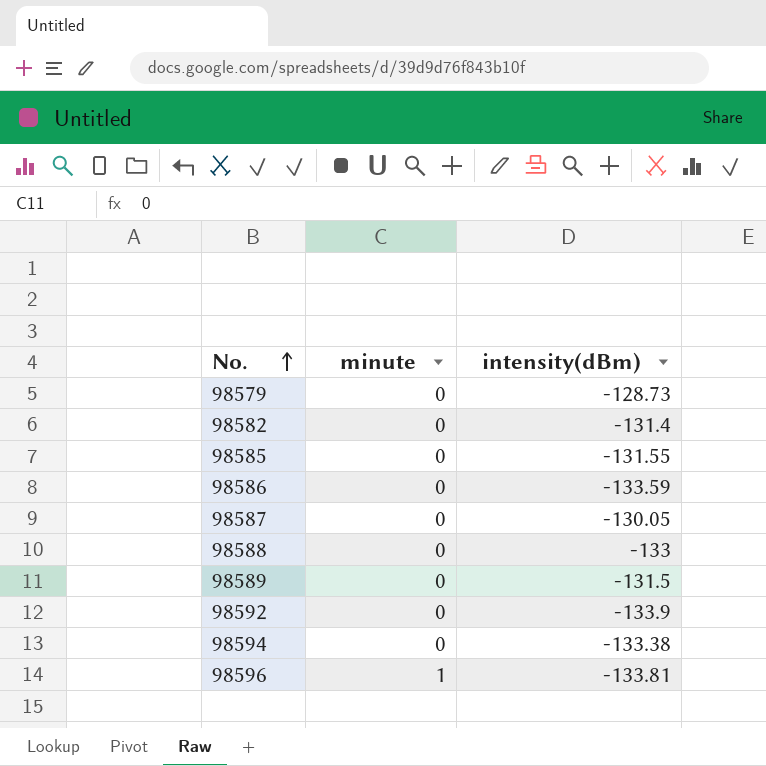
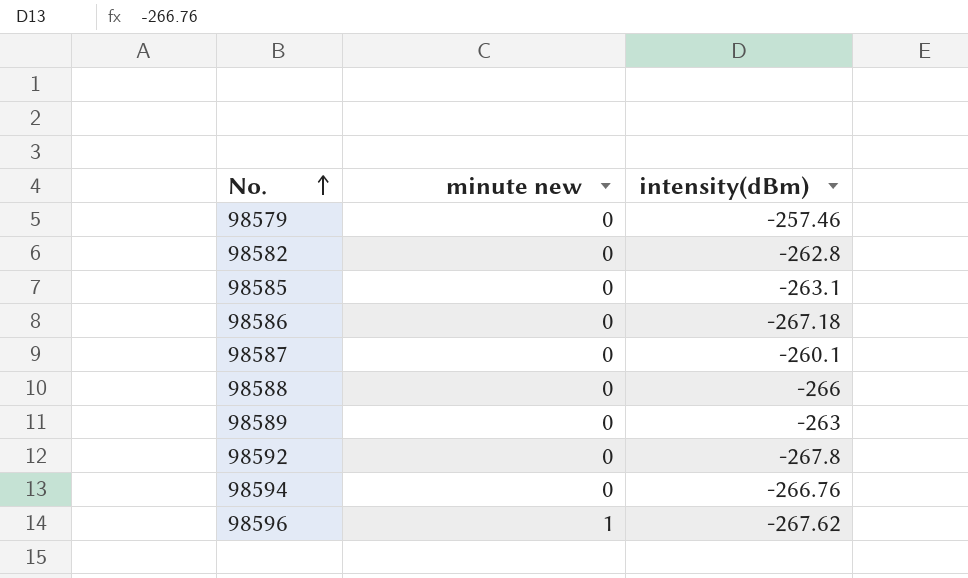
column name: minute -> minute new
98579 | intensity(dBm): -128.73 -> -257.46
98582 | intensity(dBm): -131.4 -> -262.8
98585 | intensity(dBm): -131.55 -> -263.1
98586 | intensity(dBm): -133.59 -> -267.18
98587 | intensity(dBm): -130.05 -> -260.1
98588 | intensity(dBm): -133 -> -266
98589 | intensity(dBm): -131.5 -> -263
98592 | intensity(dBm): -133.9 -> -267.8
98594 | intensity(dBm): -133.38 -> -266.76
98596 | intensity(dBm): -133.81 -> -267.62

